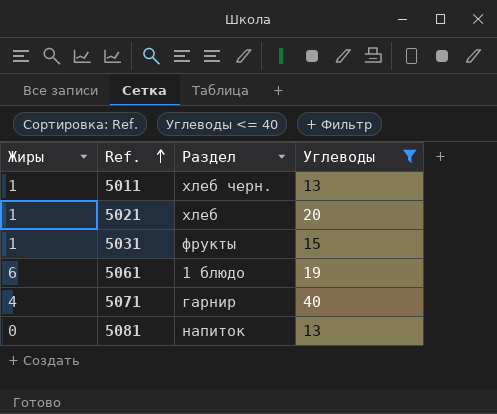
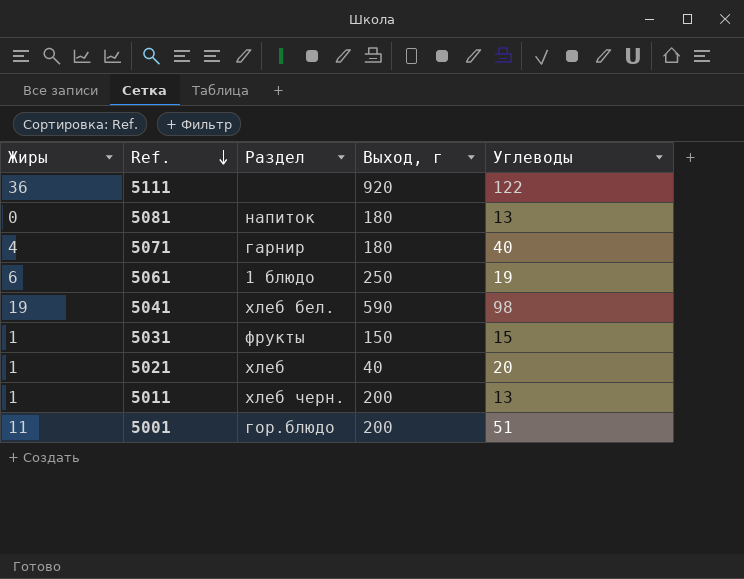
filter: Углеводы <= 40 -> none
row order: Ref. ascending -> Ref. descending
column Выход, г | position: none -> 4

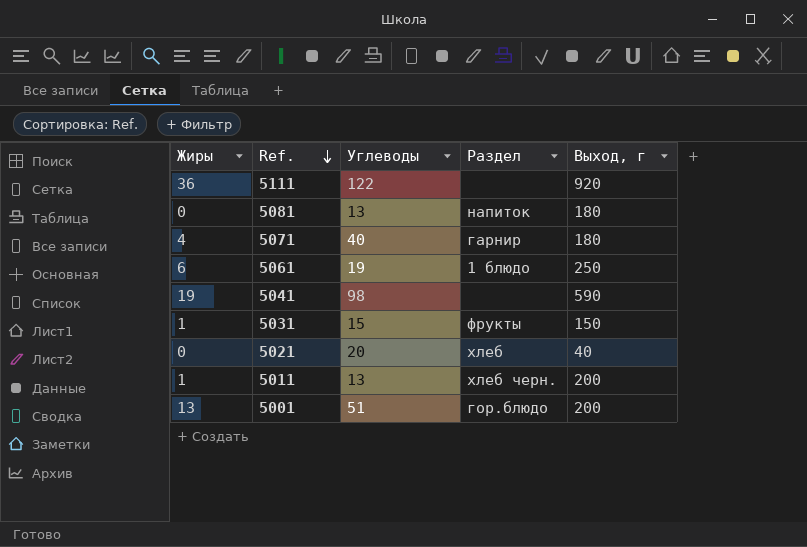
column Углеводы | position: 5 -> 3
5041 | Раздел: хлеб бел. -> none
5021 | Жиры: 1 -> 0
5001 | Жиры: 11 -> 13

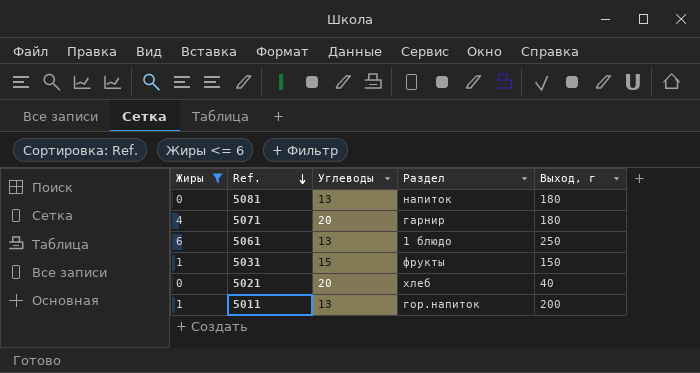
filter: none -> Жиры <= 6
5071 | Углеводы: 40 -> 20
5061 | Углеводы: 19 -> 13
5011 | Раздел: хлеб черн. -> гор.напиток

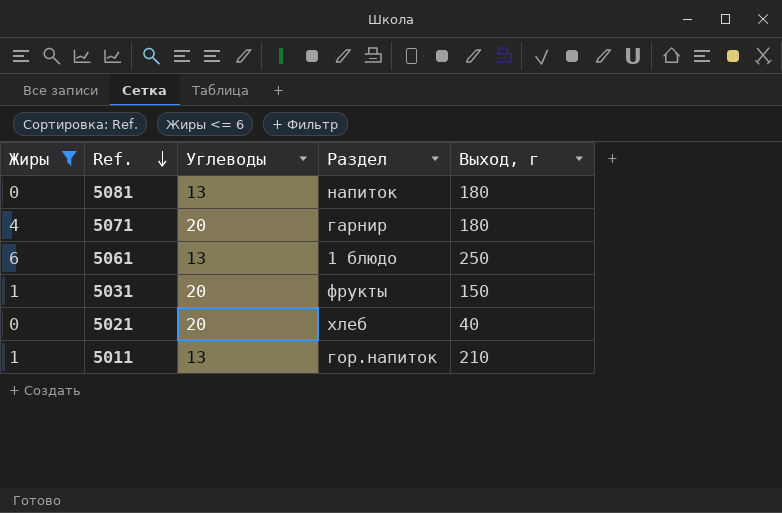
5031 | Углеводы: 15 -> 20
5011 | Выход, г: 200 -> 210

